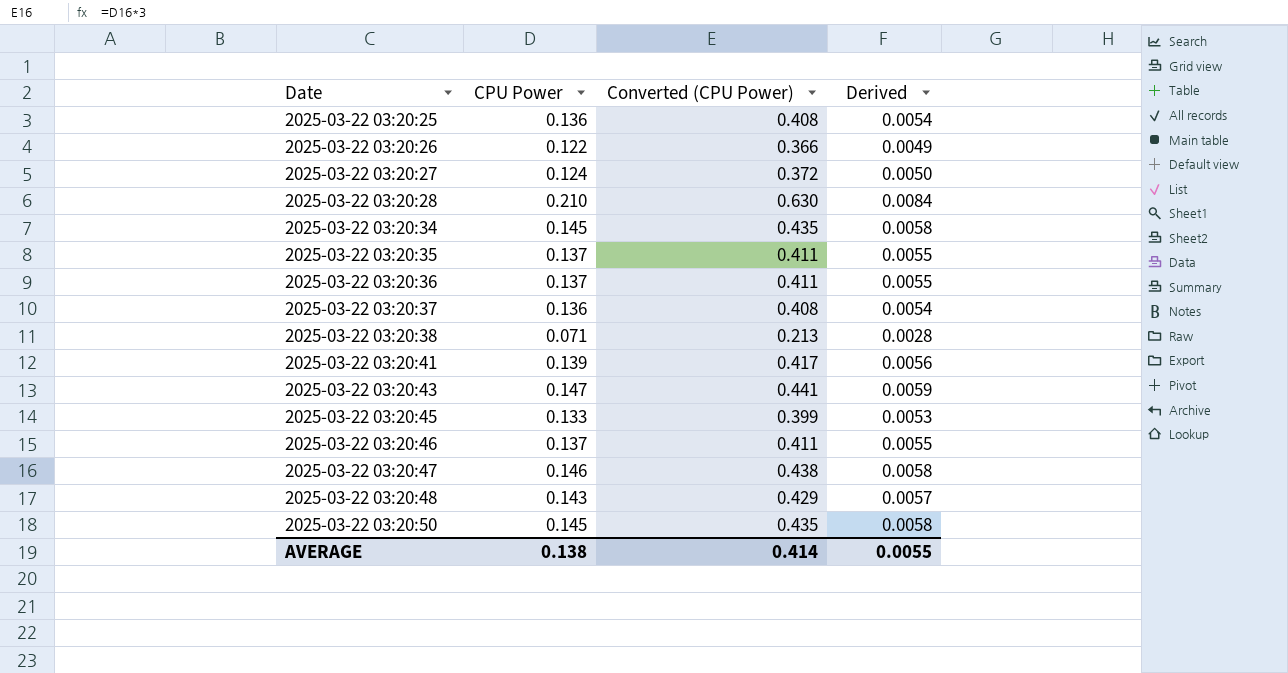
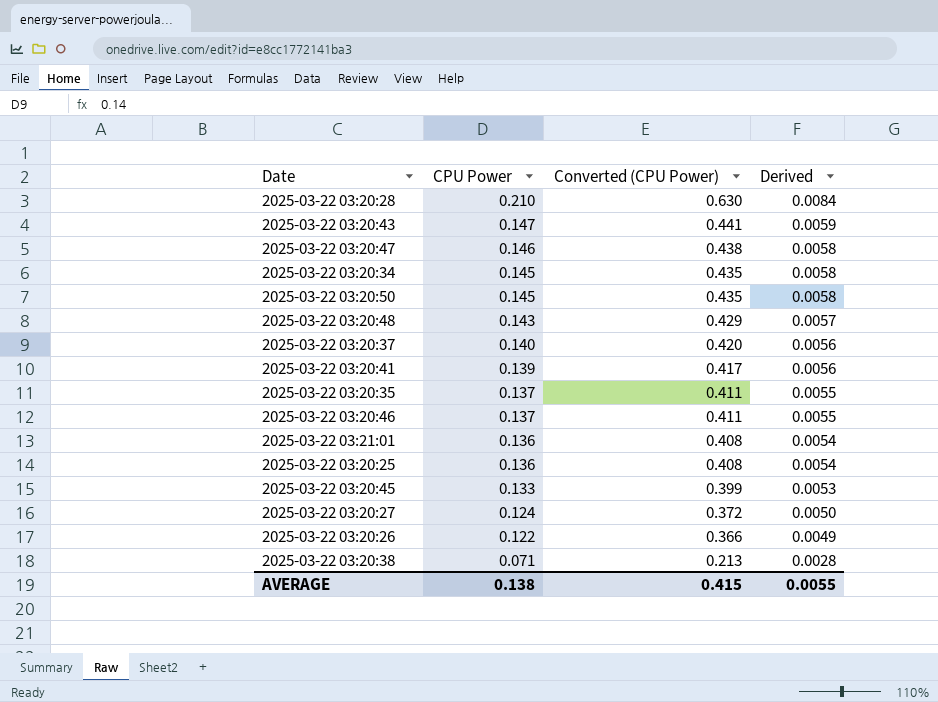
row order: Date ascending -> CPU Power descending
row 2025-03-22 03:20:36: 0.137 | 0.411 | 0.0055 -> none
2025-03-22 03:20:37 | CPU Power: 0.136 -> 0.140
2025-03-22 03:20:37 | Converted (CPU Power): 0.408 -> 0.420
2025-03-22 03:20:37 | Derived: 0.0054 -> 0.0056
row 2025-03-22 03:21:01: none -> 0.136 | 0.408 | 0.0054
AVERAGE | Converted (CPU Power): 0.414 -> 0.415

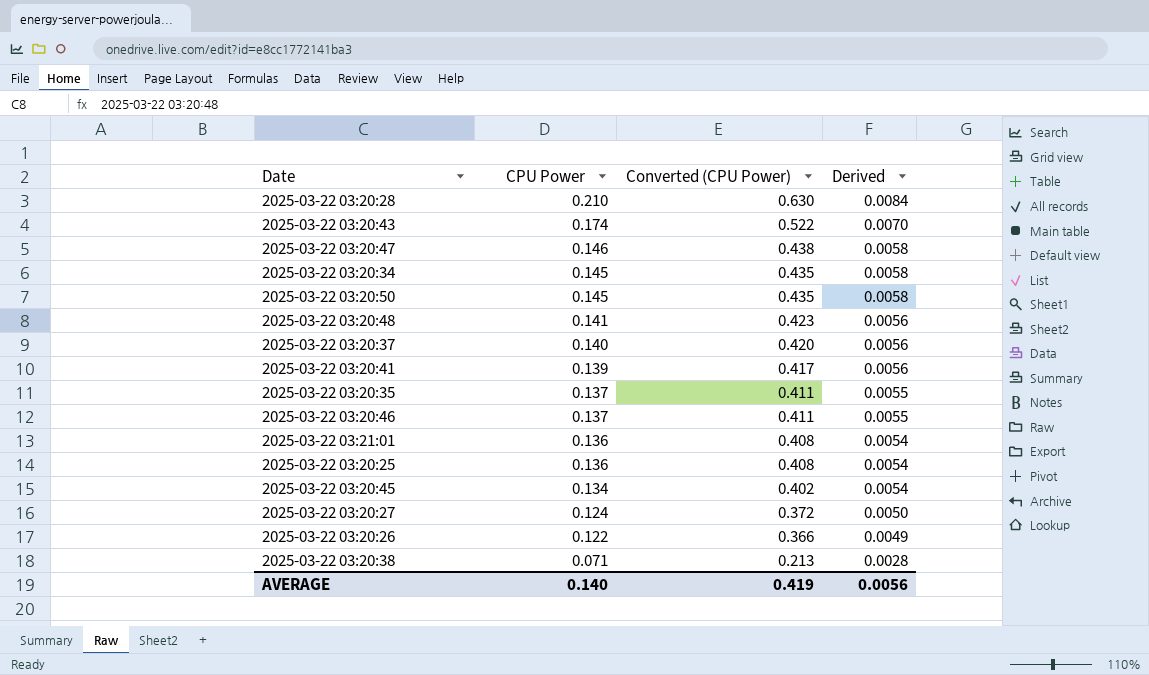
2025-03-22 03:20:43 | CPU Power: 0.147 -> 0.174
2025-03-22 03:20:43 | Converted (CPU Power): 0.441 -> 0.522
2025-03-22 03:20:43 | Derived: 0.0059 -> 0.0070
2025-03-22 03:20:48 | CPU Power: 0.143 -> 0.141
2025-03-22 03:20:48 | Converted (CPU Power): 0.429 -> 0.423
2025-03-22 03:20:48 | Derived: 0.0057 -> 0.0056
2025-03-22 03:20:45 | CPU Power: 0.133 -> 0.134
2025-03-22 03:20:45 | Converted (CPU Power): 0.399 -> 0.402
2025-03-22 03:20:45 | Derived: 0.0053 -> 0.0054
AVERAGE | CPU Power: 0.138 -> 0.140
AVERAGE | Converted (CPU Power): 0.415 -> 0.419
AVERAGE | Derived: 0.0055 -> 0.0056

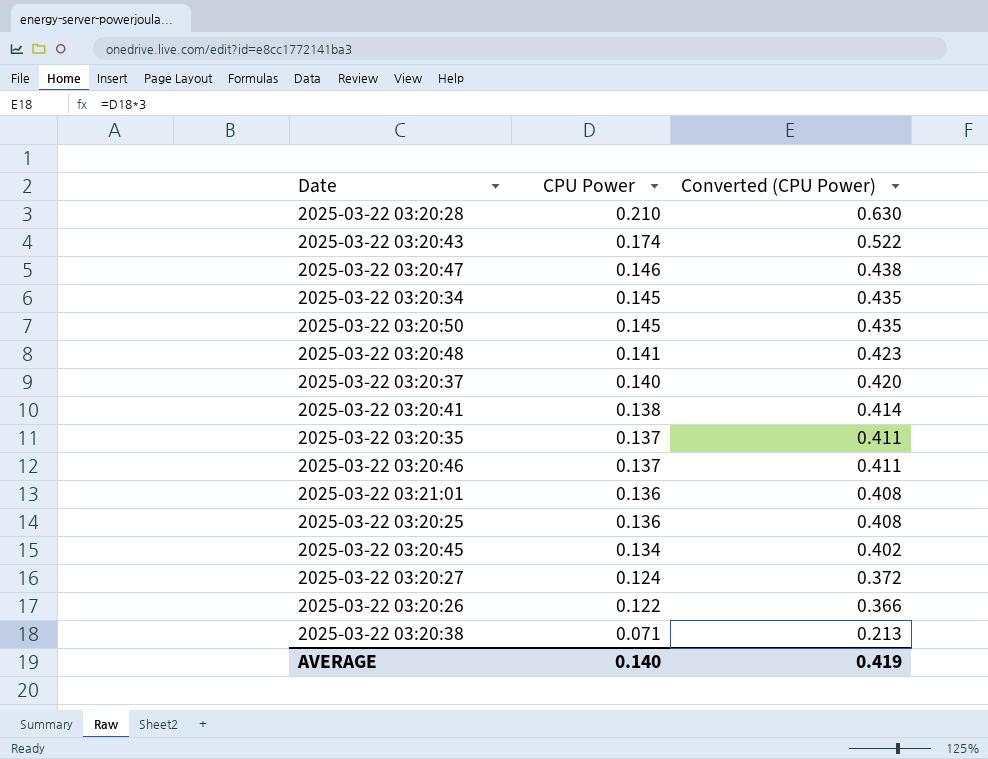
column Derived | formula: [CPU Power] * 0.04 -> none
2025-03-22 03:20:41 | CPU Power: 0.139 -> 0.138
2025-03-22 03:20:41 | Converted (CPU Power): 0.417 -> 0.414

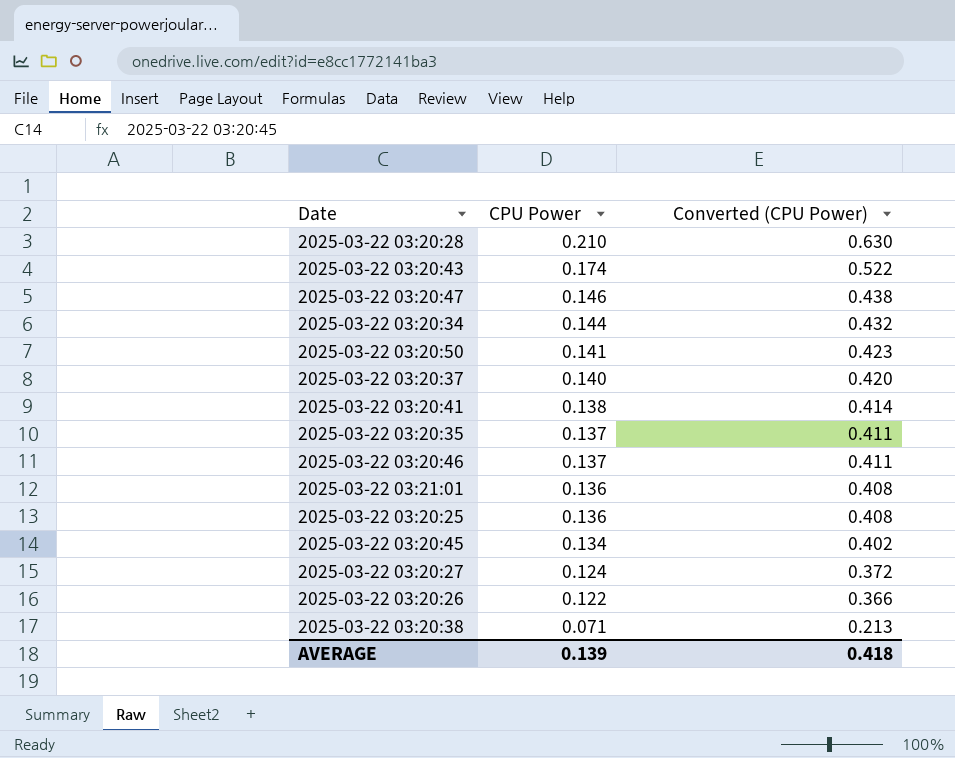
row 2025-03-22 03:20:48: 0.141 | 0.423 -> none
2025-03-22 03:20:34 | CPU Power: 0.145 -> 0.144
2025-03-22 03:20:34 | Converted (CPU Power): 0.435 -> 0.432
2025-03-22 03:20:50 | CPU Power: 0.145 -> 0.141
2025-03-22 03:20:50 | Converted (CPU Power): 0.435 -> 0.423
AVERAGE | CPU Power: 0.140 -> 0.139
AVERAGE | Converted (CPU Power): 0.419 -> 0.418

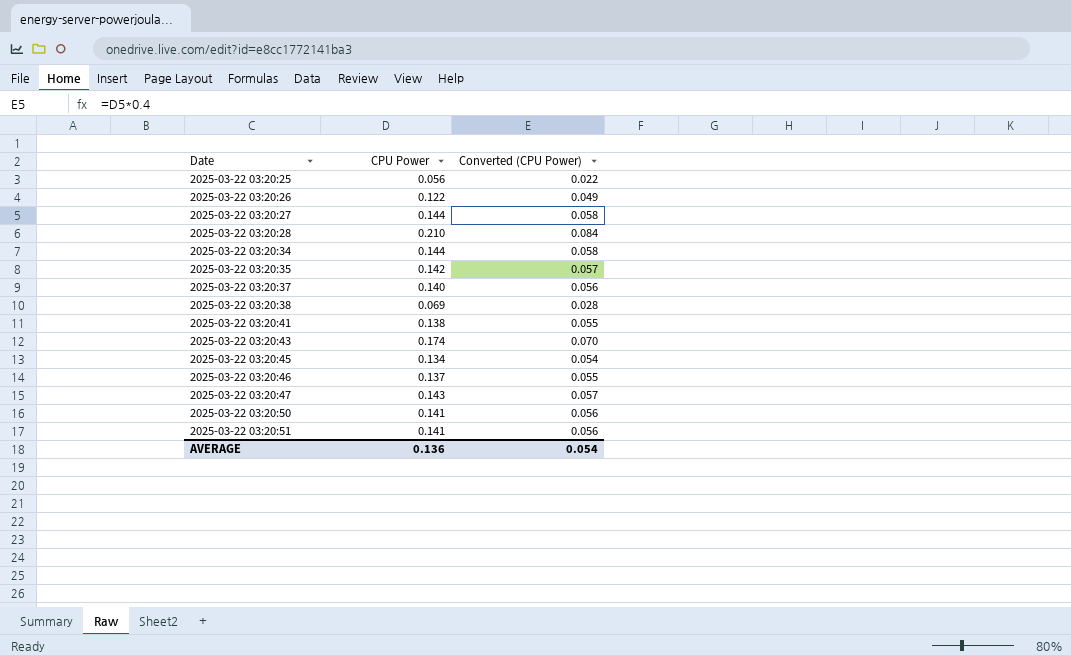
row order: CPU Power descending -> Date ascending
column Converted (CPU Power) | formula: [CPU Power] * 3 -> [CPU Power] * 0.4
row 2025-03-22 03:21:01: 0.136 | 0.408 -> none
2025-03-22 03:20:25 | CPU Power: 0.136 -> 0.056
2025-03-22 03:20:27 | CPU Power: 0.124 -> 0.144
2025-03-22 03:20:35 | CPU Power: 0.137 -> 0.142
2025-03-22 03:20:38 | CPU Power: 0.071 -> 0.069
2025-03-22 03:20:47 | CPU Power: 0.146 -> 0.143
row 2025-03-22 03:20:51: none -> 0.141 | 0.056
AVERAGE | CPU Power: 0.139 -> 0.136
AVERAGE | Converted (CPU Power): 0.418 -> 0.054

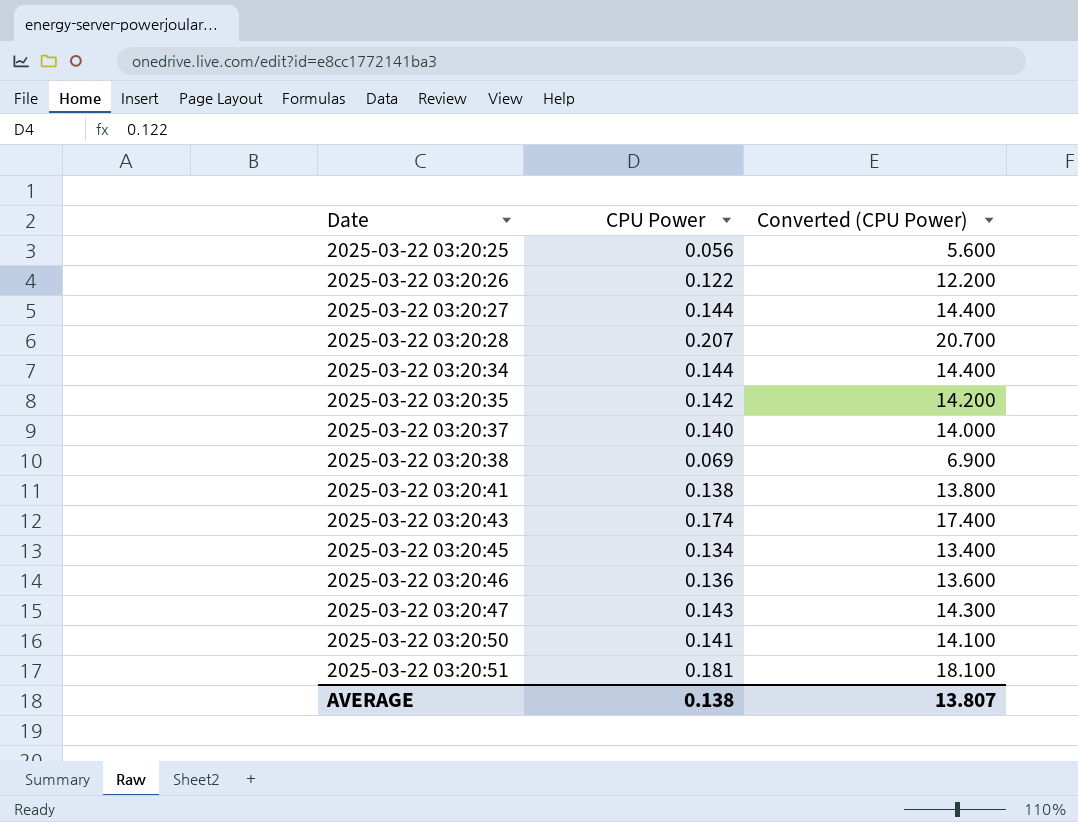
column Converted (CPU Power) | formula: [CPU Power] * 0.4 -> [CPU Power] * 100
2025-03-22 03:20:28 | CPU Power: 0.210 -> 0.207
2025-03-22 03:20:46 | CPU Power: 0.137 -> 0.136
2025-03-22 03:20:51 | CPU Power: 0.141 -> 0.181
AVERAGE | CPU Power: 0.136 -> 0.138
AVERAGE | Converted (CPU Power): 0.054 -> 13.807

